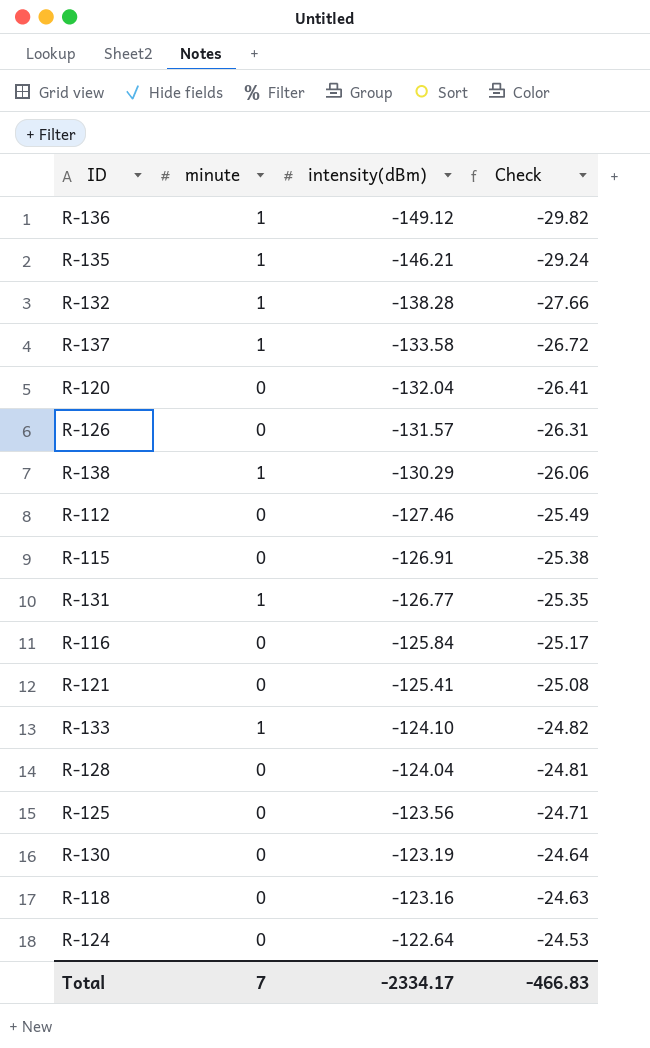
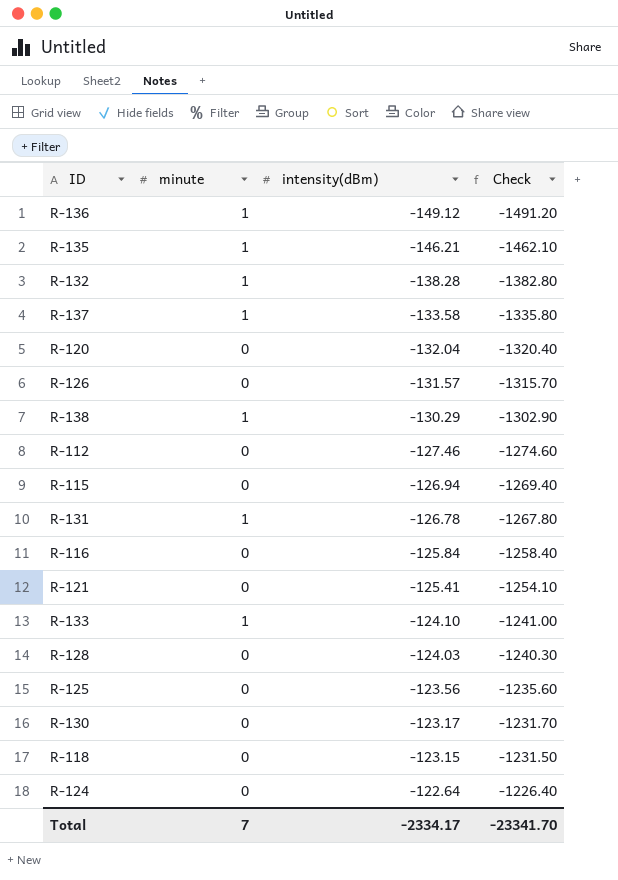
column Check | formula: [intensity(dBm)] * 0.2 -> [intensity(dBm)] * 10
R-115 | intensity(dBm): -126.91 -> -126.94
R-131 | intensity(dBm): -126.77 -> -126.78
R-128 | intensity(dBm): -124.04 -> -124.03
R-130 | intensity(dBm): -123.19 -> -123.17
R-118 | intensity(dBm): -123.16 -> -123.15
Total | Check: -466.83 -> -23341.70

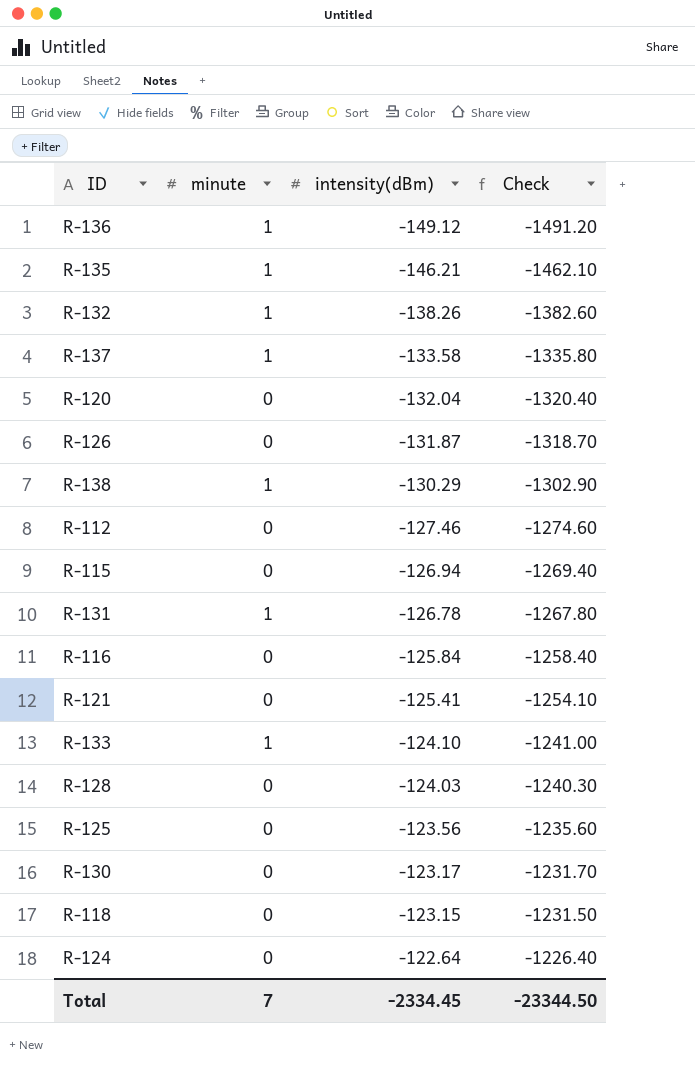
R-132 | intensity(dBm): -138.28 -> -138.26
R-132 | Check: -1382.80 -> -1382.60
R-126 | intensity(dBm): -131.57 -> -131.87
R-126 | Check: -1315.70 -> -1318.70
Total | intensity(dBm): -2334.17 -> -2334.45
Total | Check: -23341.70 -> -23344.50

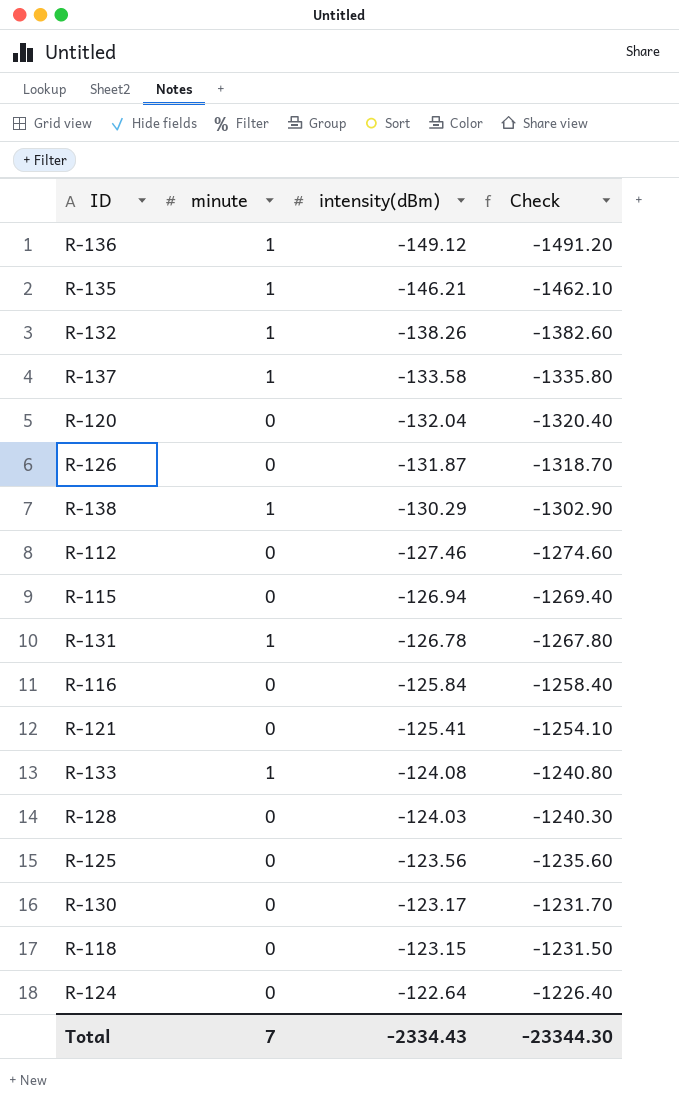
R-133 | intensity(dBm): -124.10 -> -124.08
R-133 | Check: -1241.00 -> -1240.80
Total | intensity(dBm): -2334.45 -> -2334.43
Total | Check: -23344.50 -> -23344.30

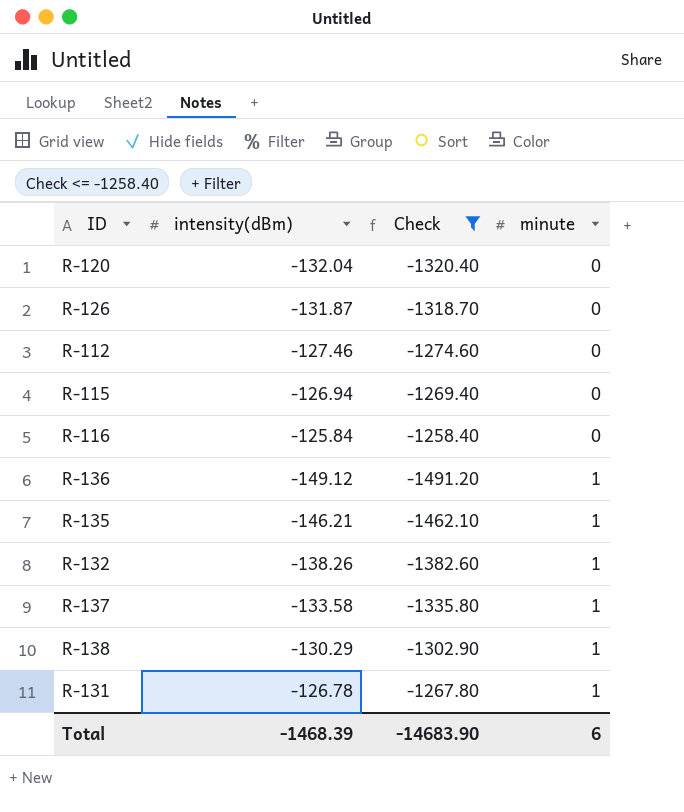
filter: none -> Check <= -1258.40
row order: intensity(dBm) ascending -> minute ascending
column minute | position: 2 -> 4
Total | intensity(dBm): -2334.43 -> -1468.39
Total | Check: -23344.30 -> -14683.90
Total | minute: 7 -> 6

